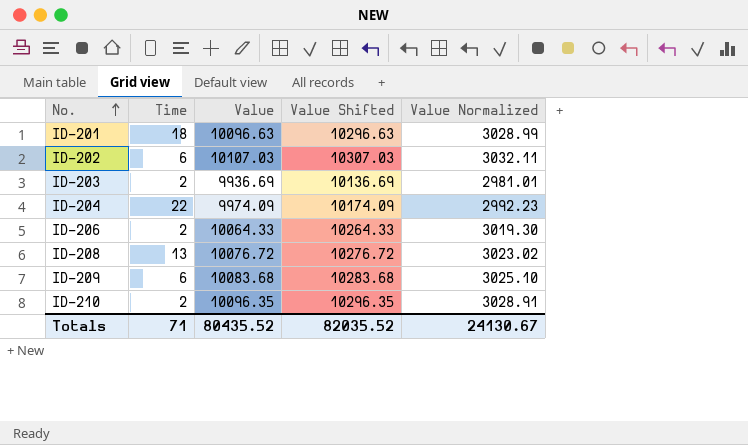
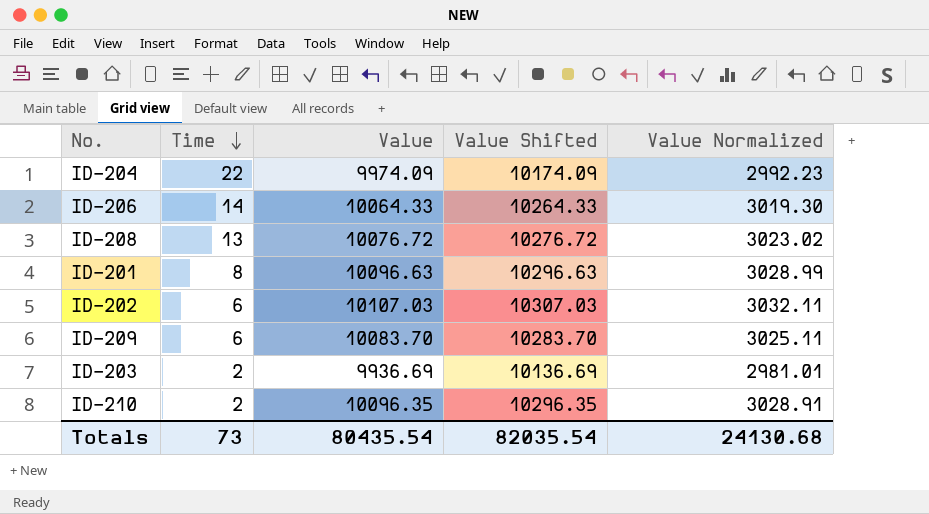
row order: No. ascending -> Time descending
ID-206 | Time: 2 -> 14
ID-201 | Time: 18 -> 8
ID-209 | Value: 10083.68 -> 10083.70
ID-209 | Value Shifted: 10283.68 -> 10283.70
ID-209 | Value Normalized: 3025.10 -> 3025.11
Totals | Time: 71 -> 73
Totals | Value: 80435.52 -> 80435.54
Totals | Value Shifted: 82035.52 -> 82035.54
Totals | Value Normalized: 24130.67 -> 24130.68

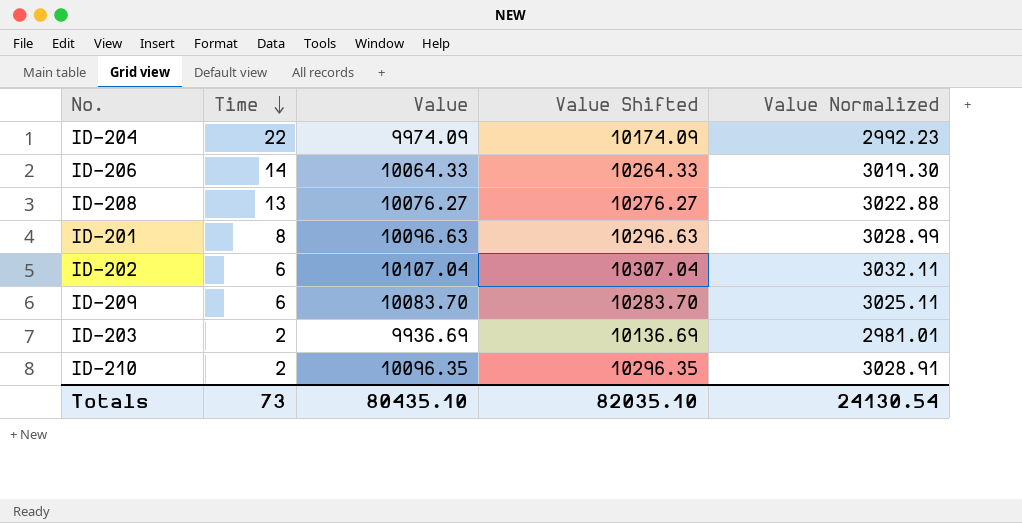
ID-208 | Value: 10076.72 -> 10076.27
ID-208 | Value Shifted: 10276.72 -> 10276.27
ID-208 | Value Normalized: 3023.02 -> 3022.88
ID-202 | Value: 10107.03 -> 10107.04
ID-202 | Value Shifted: 10307.03 -> 10307.04
Totals | Value: 80435.54 -> 80435.10
Totals | Value Shifted: 82035.54 -> 82035.10
Totals | Value Normalized: 24130.68 -> 24130.54

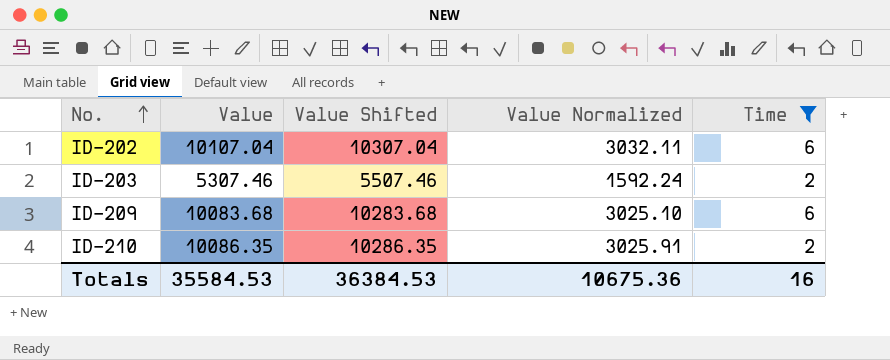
filter: none -> Time <= 6
row order: Time descending -> No. ascending
column Time | position: 2 -> 5
ID-203 | Value: 9936.69 -> 5307.46
ID-203 | Value Shifted: 10136.69 -> 5507.46
ID-203 | Value Normalized: 2981.01 -> 1592.24
ID-209 | Value: 10083.70 -> 10083.68
ID-209 | Value Shifted: 10283.70 -> 10283.68
ID-209 | Value Normalized: 3025.11 -> 3025.10
ID-210 | Value: 10096.35 -> 10086.35
ID-210 | Value Shifted: 10296.35 -> 10286.35
ID-210 | Value Normalized: 3028.91 -> 3025.91
Totals | Value: 80435.10 -> 35584.53
Totals | Value Shifted: 82035.10 -> 36384.53
Totals | Value Normalized: 24130.54 -> 10675.36
Totals | Time: 73 -> 16

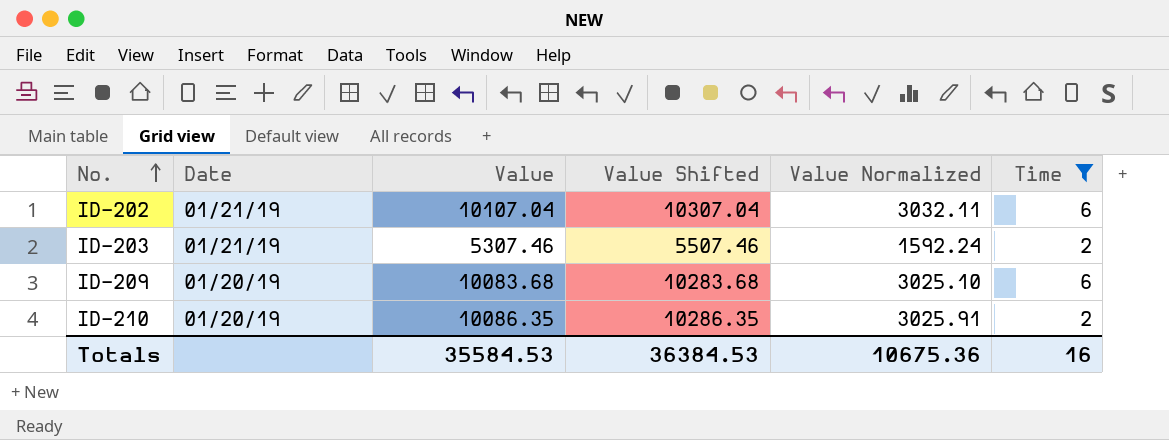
column Date | position: none -> 2

